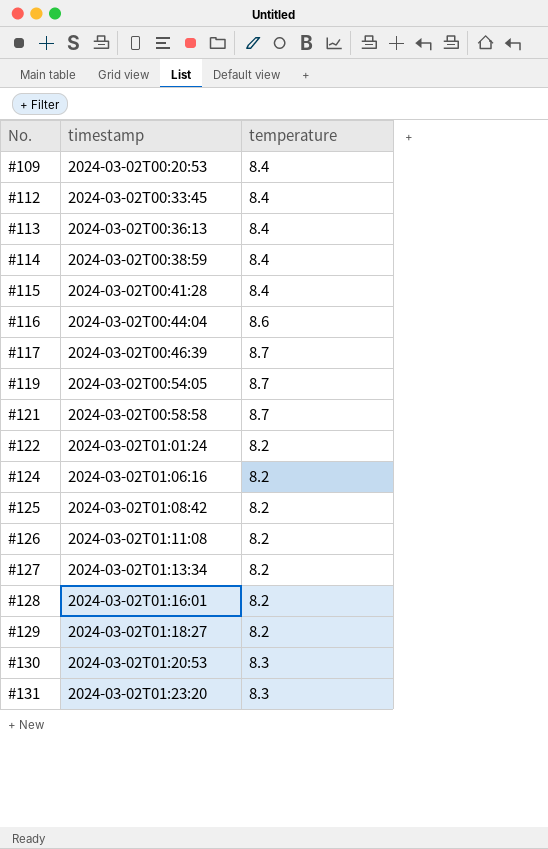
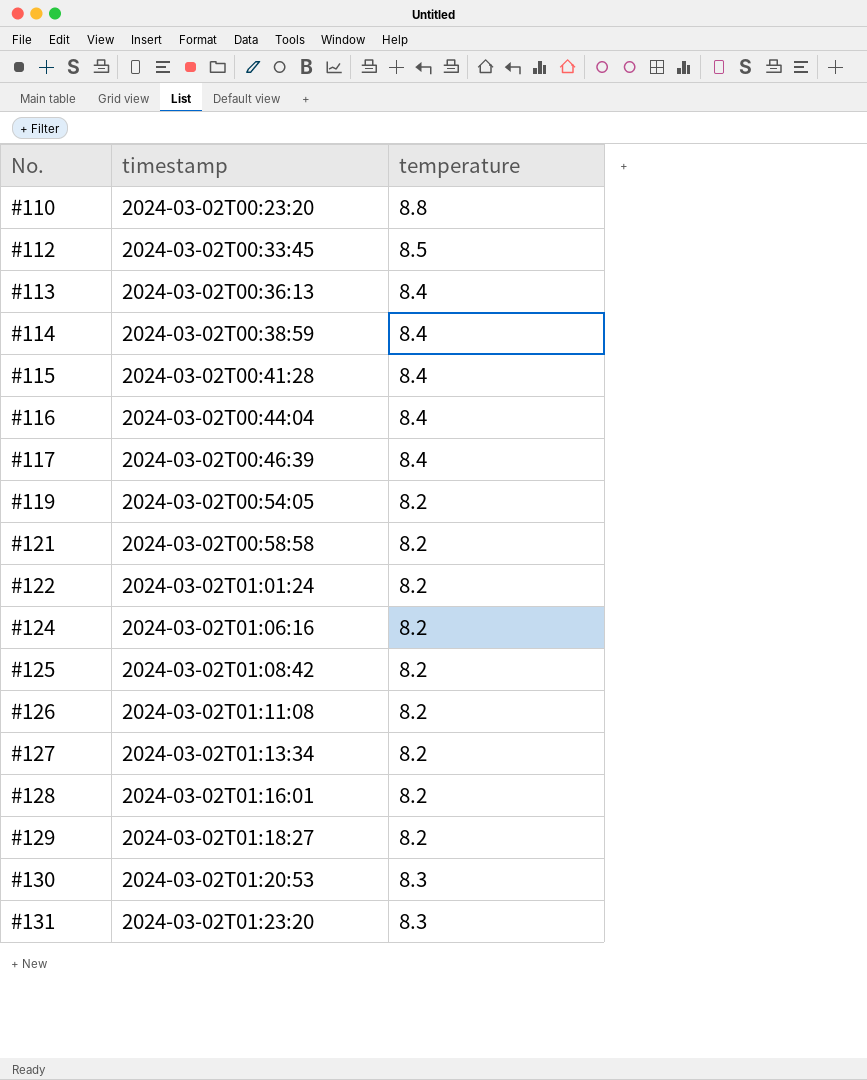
row #109: 2024-03-02T00:20:53 | 8.4 -> none
row #110: none -> 2024-03-02T00:23:20 | 8.8
#112 | temperature: 8.4 -> 8.5
#116 | temperature: 8.6 -> 8.4
#117 | temperature: 8.7 -> 8.4
#119 | temperature: 8.7 -> 8.2
#121 | temperature: 8.7 -> 8.2

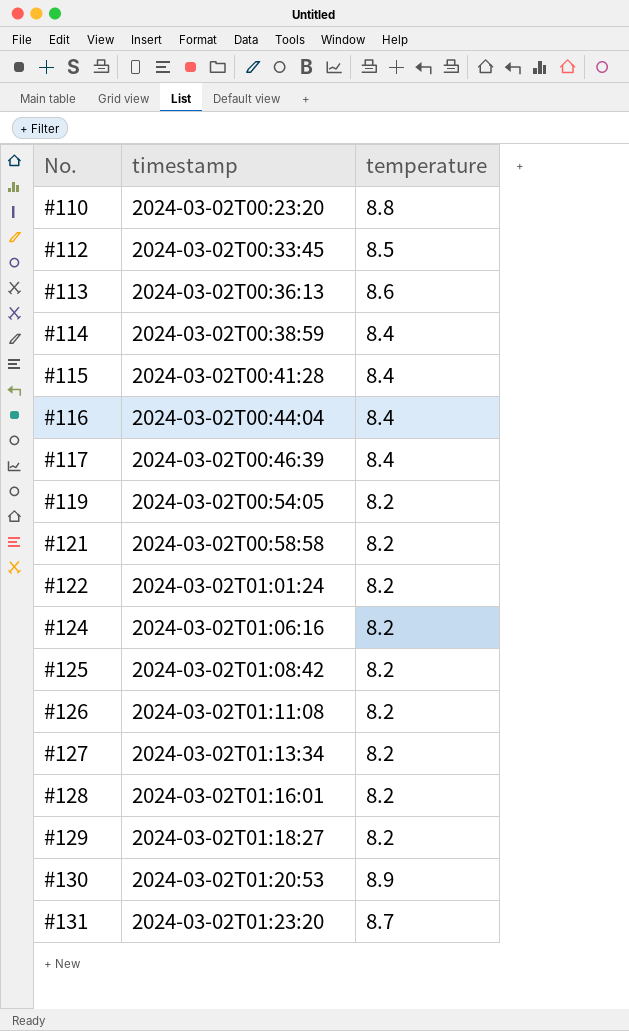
#113 | temperature: 8.4 -> 8.6
#130 | temperature: 8.3 -> 8.9
#131 | temperature: 8.3 -> 8.7

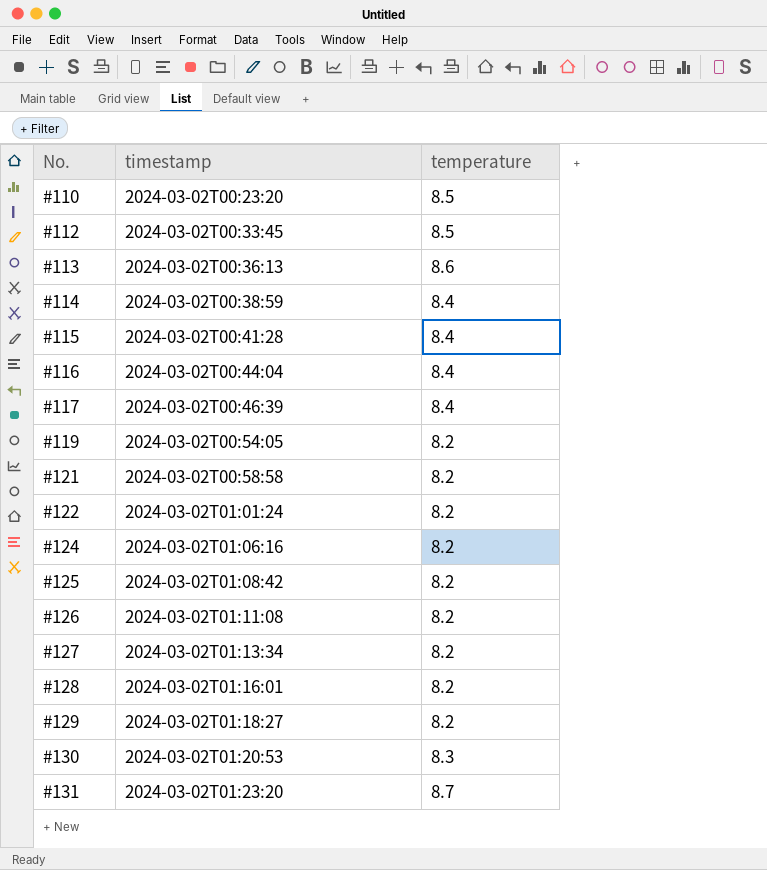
#110 | temperature: 8.8 -> 8.5
#130 | temperature: 8.9 -> 8.3

